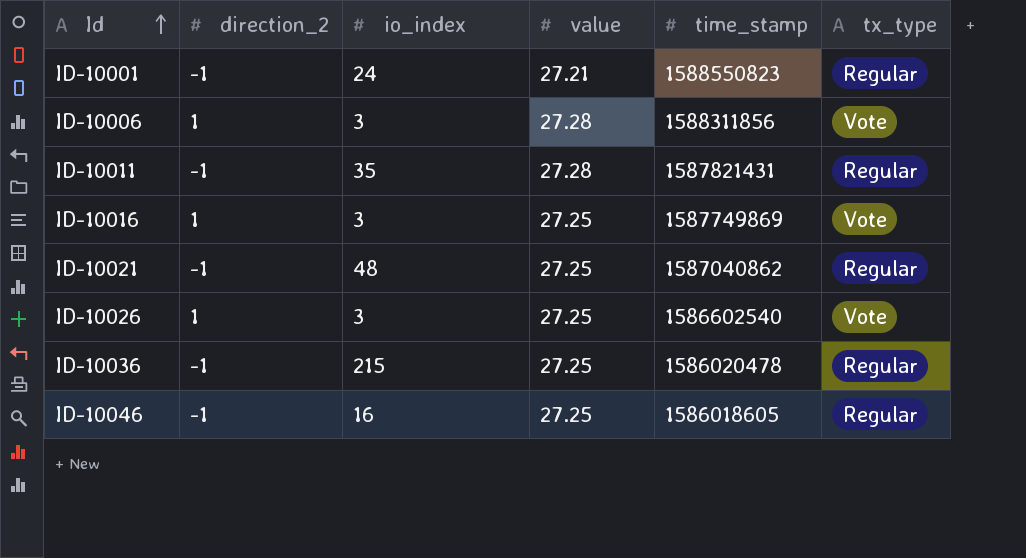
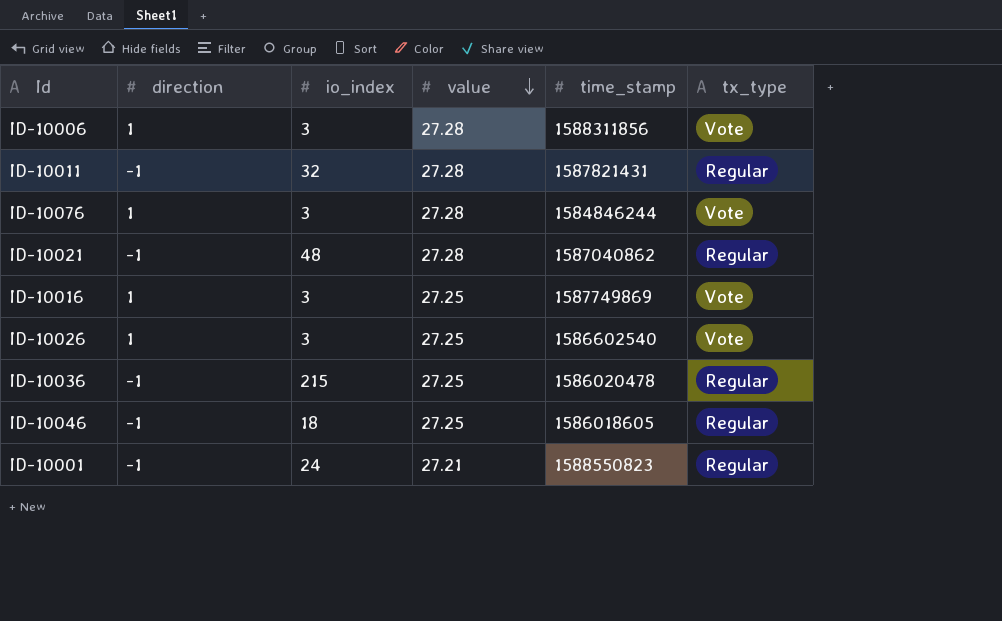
row order: Id ascending -> value descending
column name: direction_2 -> direction
ID-10011 | io_index: 35 -> 32
row ID-10076: none -> 1 | 3 | 27.28 | 1584846244 | Vote
ID-10021 | value: 27.25 -> 27.28
ID-10046 | io_index: 16 -> 18

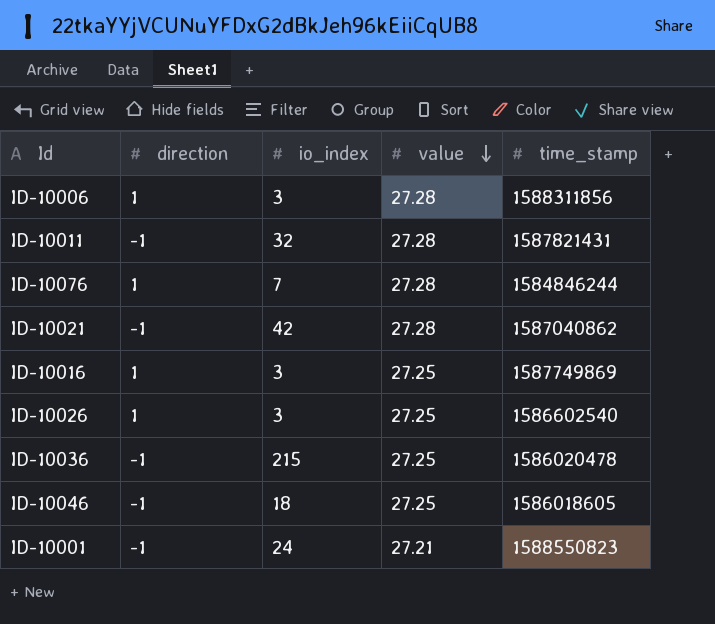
column tx_type | position: 6 -> none
ID-10076 | io_index: 3 -> 7
ID-10021 | io_index: 48 -> 42

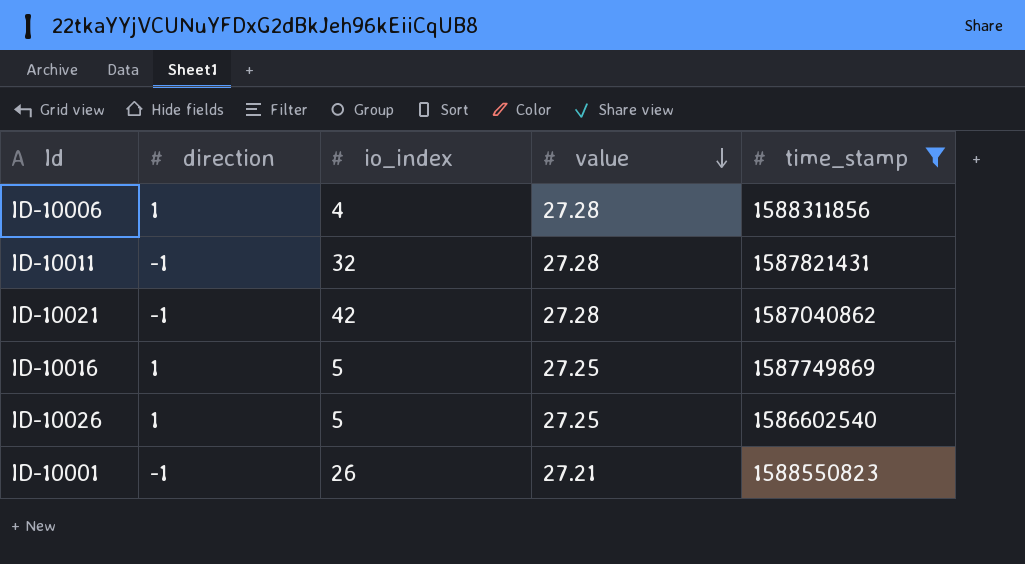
filter: none -> time_stamp >= 1586602540
ID-10006 | io_index: 3 -> 4
ID-10016 | io_index: 3 -> 5
ID-10026 | io_index: 3 -> 5
ID-10001 | io_index: 24 -> 26

